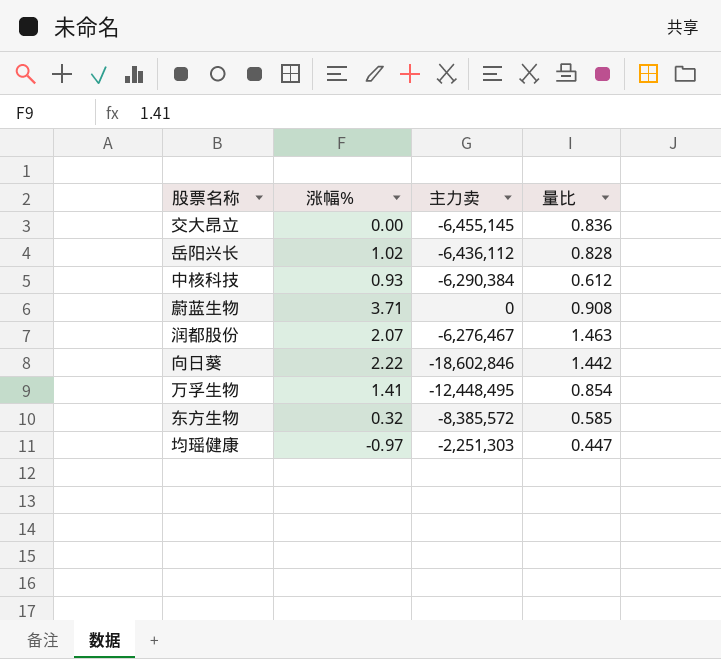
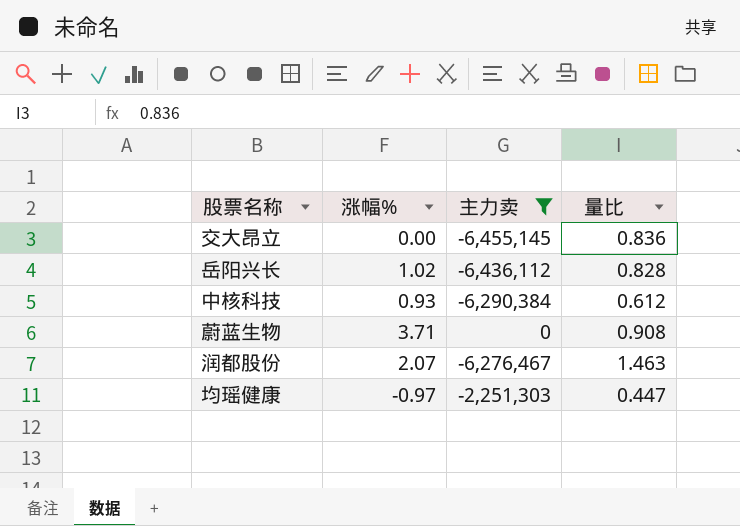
filter: none -> 主力卖 >= -6,455,145

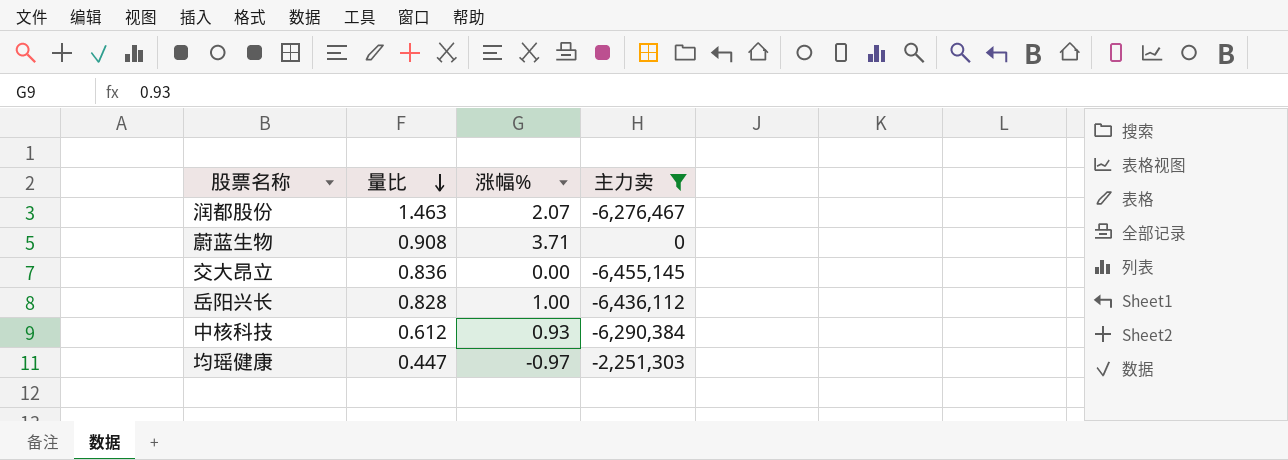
row order: none -> 量比 descending
column 量比 | position: 4 -> 2
岳阳兴长 | 涨幅%: 1.02 -> 1.00

